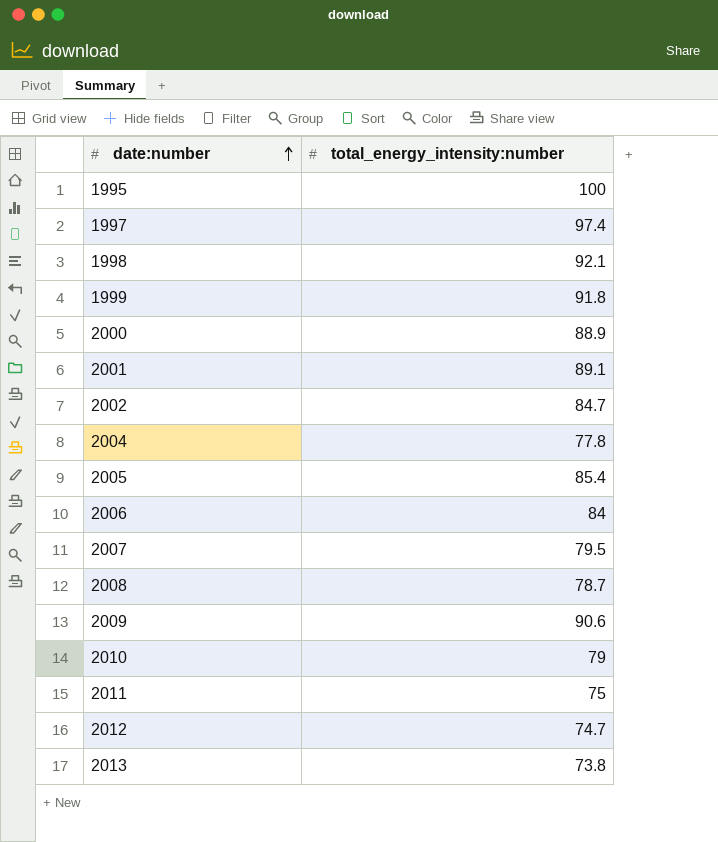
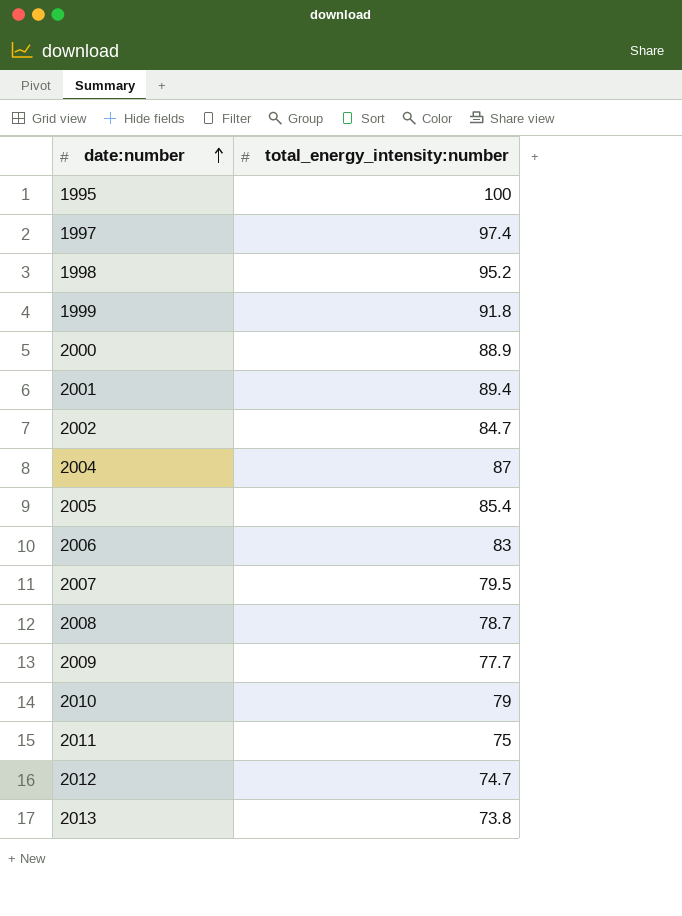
1998 | total_energy_intensity:number: 92.1 -> 95.2
2001 | total_energy_intensity:number: 89.1 -> 89.4
2004 | total_energy_intensity:number: 77.8 -> 87
2006 | total_energy_intensity:number: 84 -> 83
2009 | total_energy_intensity:number: 90.6 -> 77.7

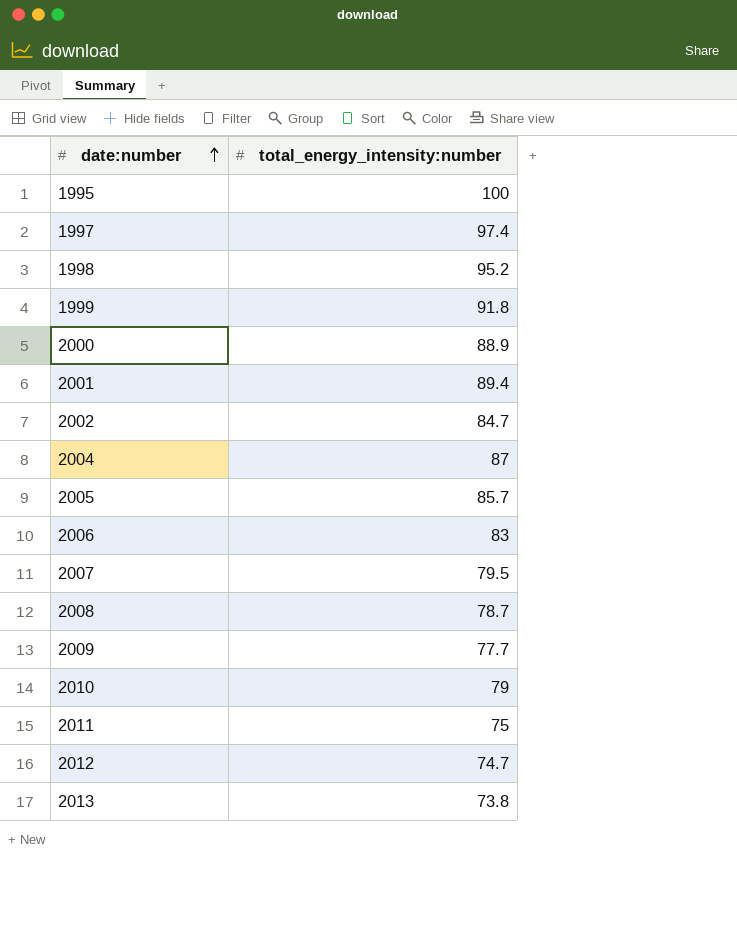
2005 | total_energy_intensity:number: 85.4 -> 85.7

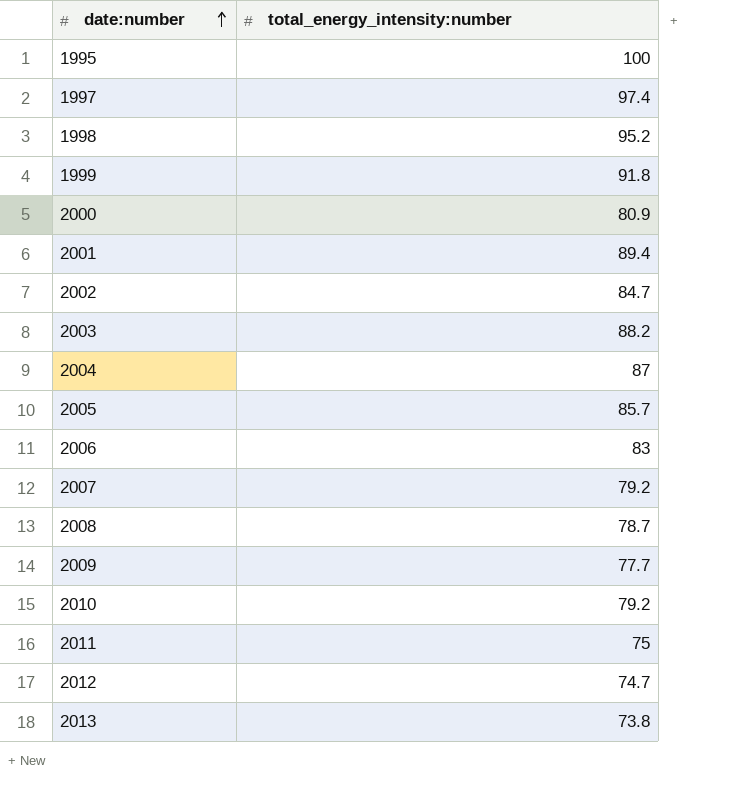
2000 | total_energy_intensity:number: 88.9 -> 80.9
row 2003: none -> 88.2
2007 | total_energy_intensity:number: 79.5 -> 79.2
2010 | total_energy_intensity:number: 79 -> 79.2

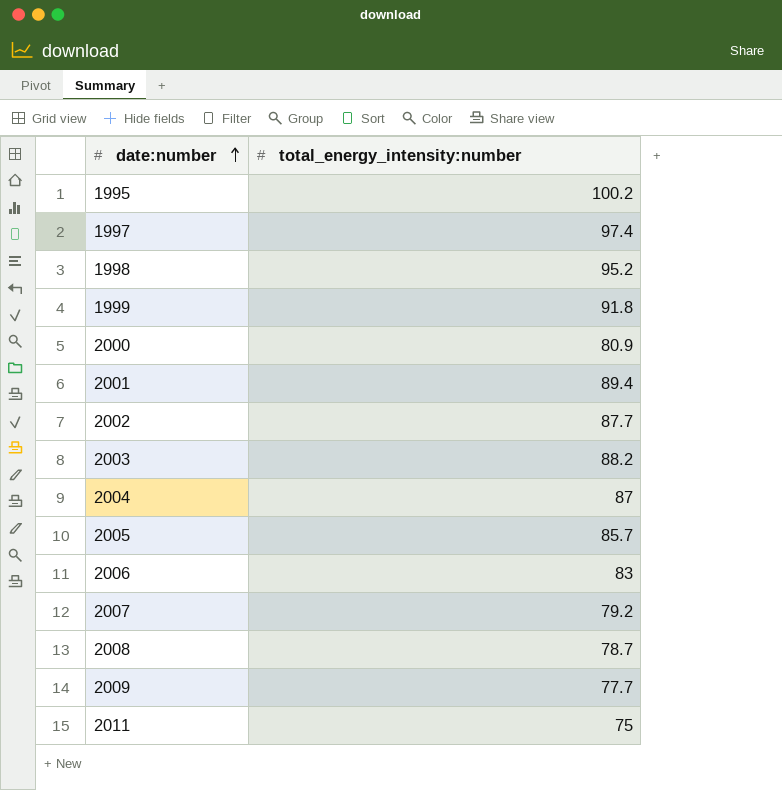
row 2010: 79.2 -> none
row 2012: 74.7 -> none
row 2013: 73.8 -> none
1995 | total_energy_intensity:number: 100 -> 100.2
2002 | total_energy_intensity:number: 84.7 -> 87.7

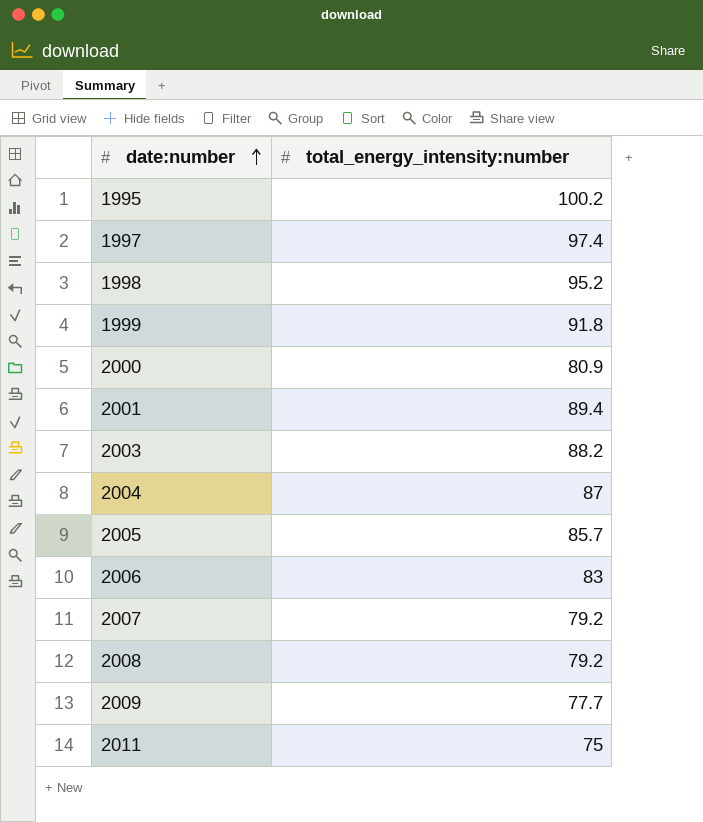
row 2002: 87.7 -> none
2008 | total_energy_intensity:number: 78.7 -> 79.2

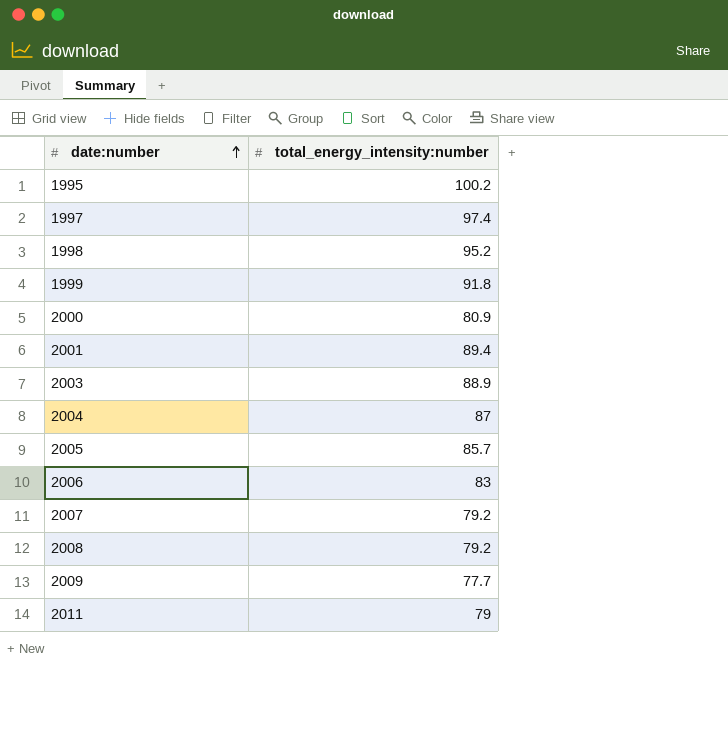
2003 | total_energy_intensity:number: 88.2 -> 88.9
2011 | total_energy_intensity:number: 75 -> 79

